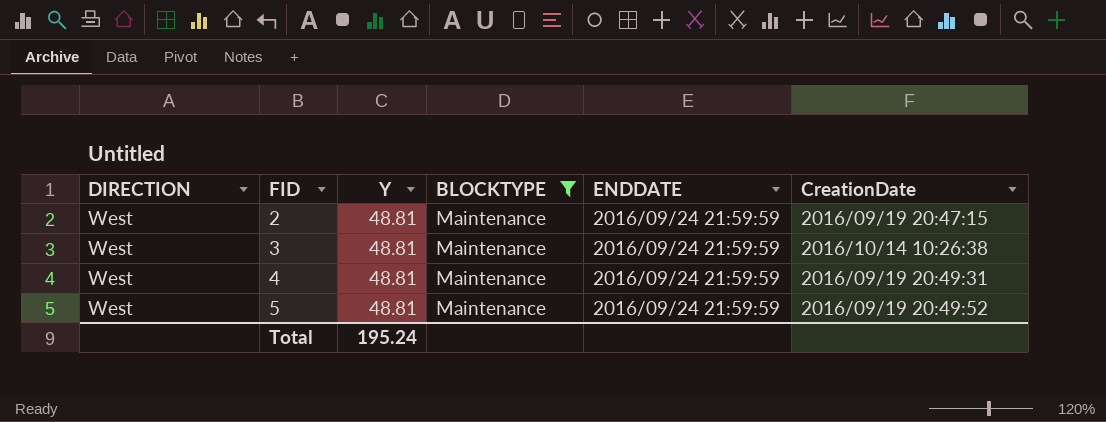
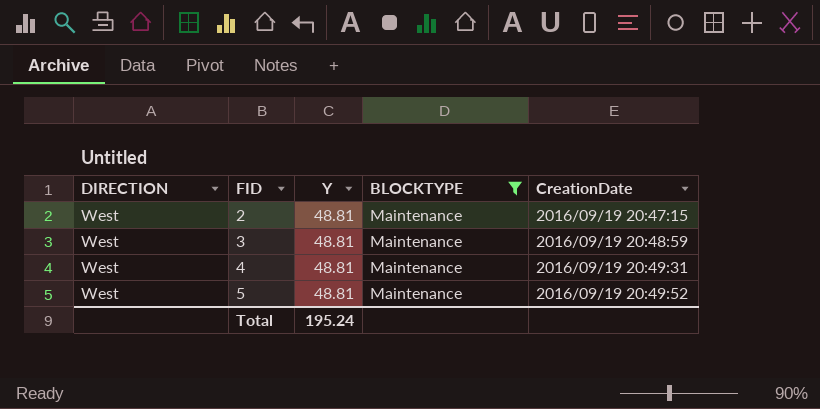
column ENDDATE | position: 5 -> none
3 | CreationDate: 2016/10/14 10:26:38 -> 2016/09/19 20:48:59

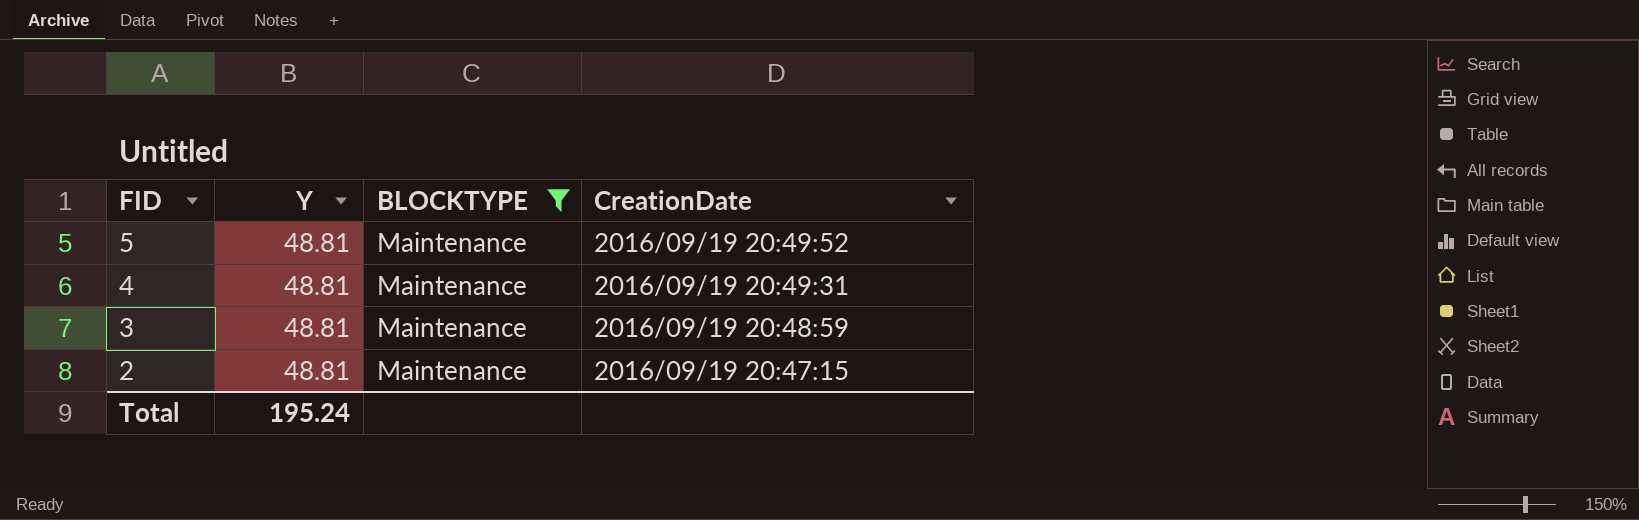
row order: FID ascending -> FID descending
column DIRECTION | position: 1 -> none

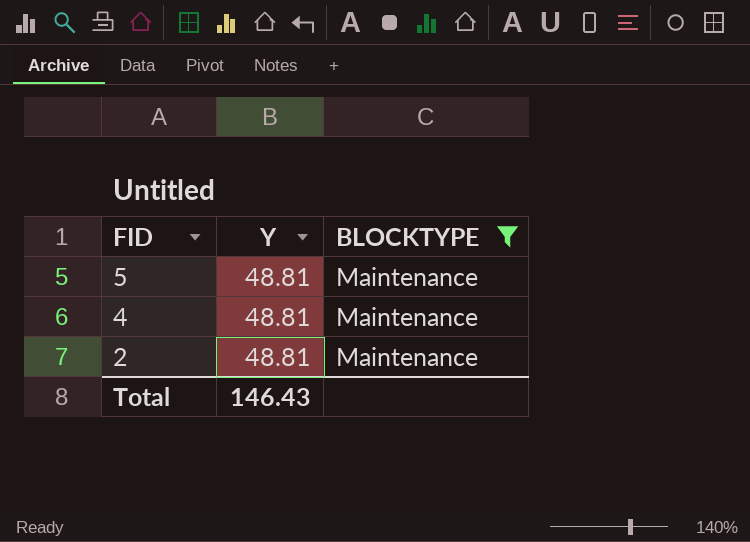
column CreationDate | position: 4 -> none
row 3: 48.81 | Maintenance | 2016/09/19 20:48:59 -> none
Total | Y: 195.24 -> 146.43

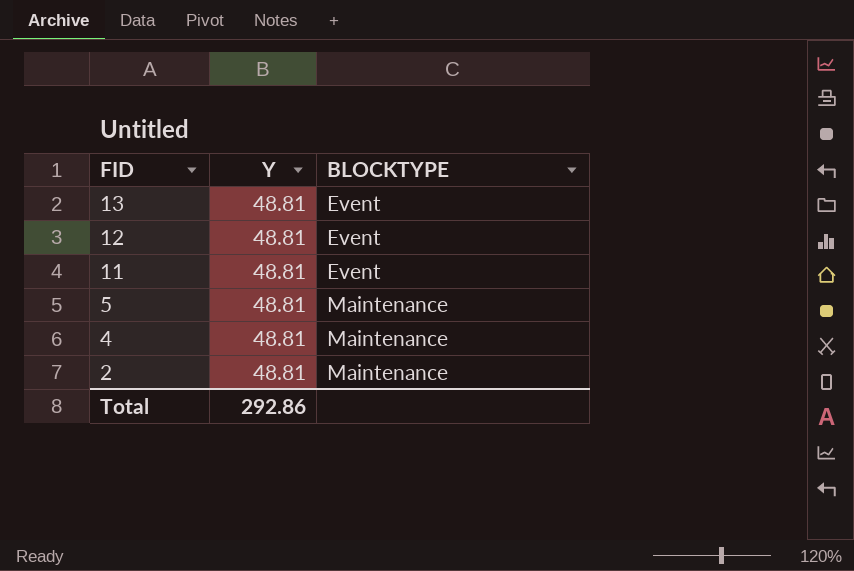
filter: BLOCKTYPE = Maintenance -> none
Total | Y: 146.43 -> 292.86

